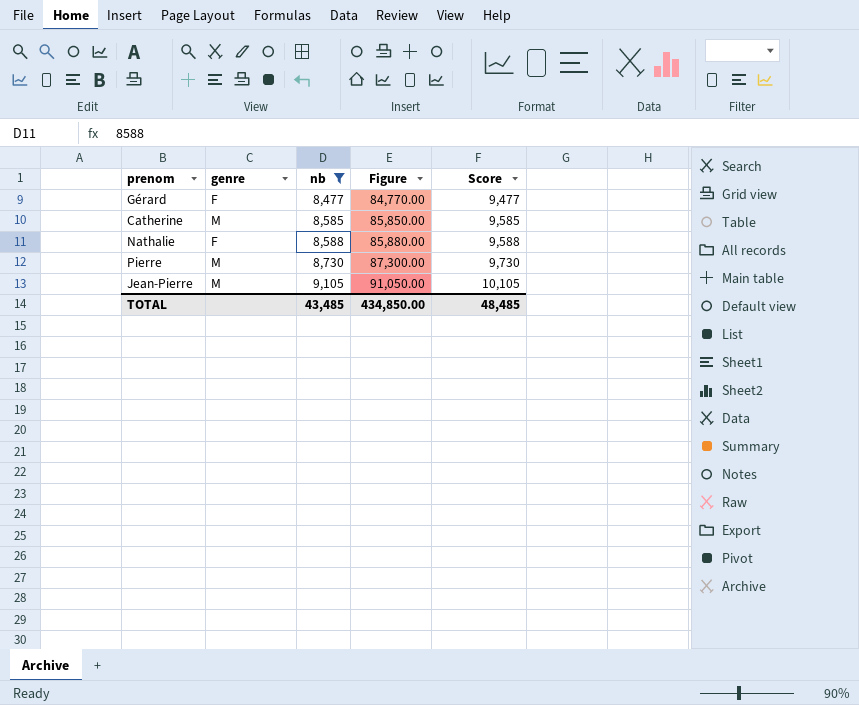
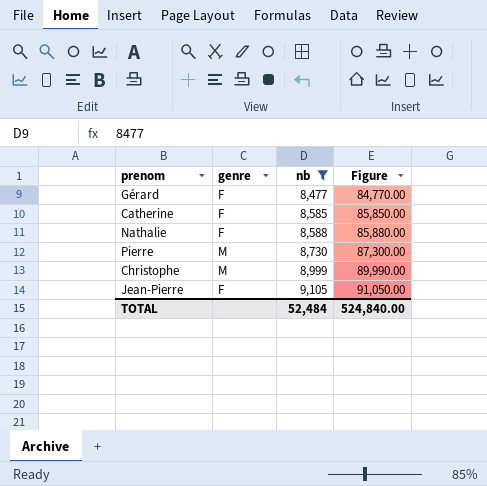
column Score | formula: [nb] + 1000 -> none
Catherine | genre: M -> F
row Christophe: none -> M | 8,999 | 89,990.00
Jean-Pierre | genre: M -> F
TOTAL | nb: 43,485 -> 52,484
TOTAL | Figure: 434,850.00 -> 524,840.00

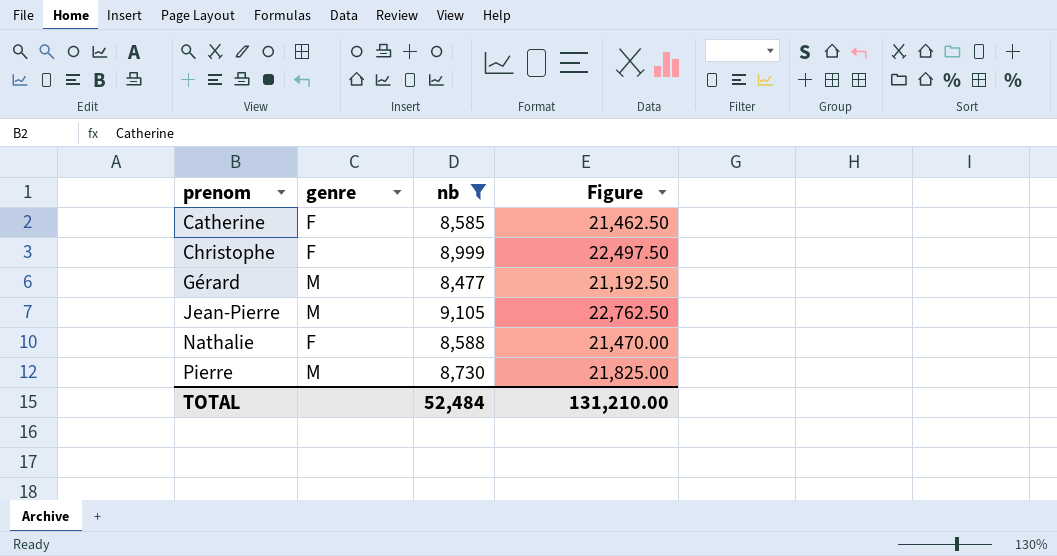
row order: nb ascending -> prenom ascending
column Figure | formula: [nb] * 10 -> [nb] * 2.5
Christophe | genre: M -> F
Gérard | genre: F -> M
Jean-Pierre | genre: F -> M
TOTAL | Figure: 524,840.00 -> 131,210.00

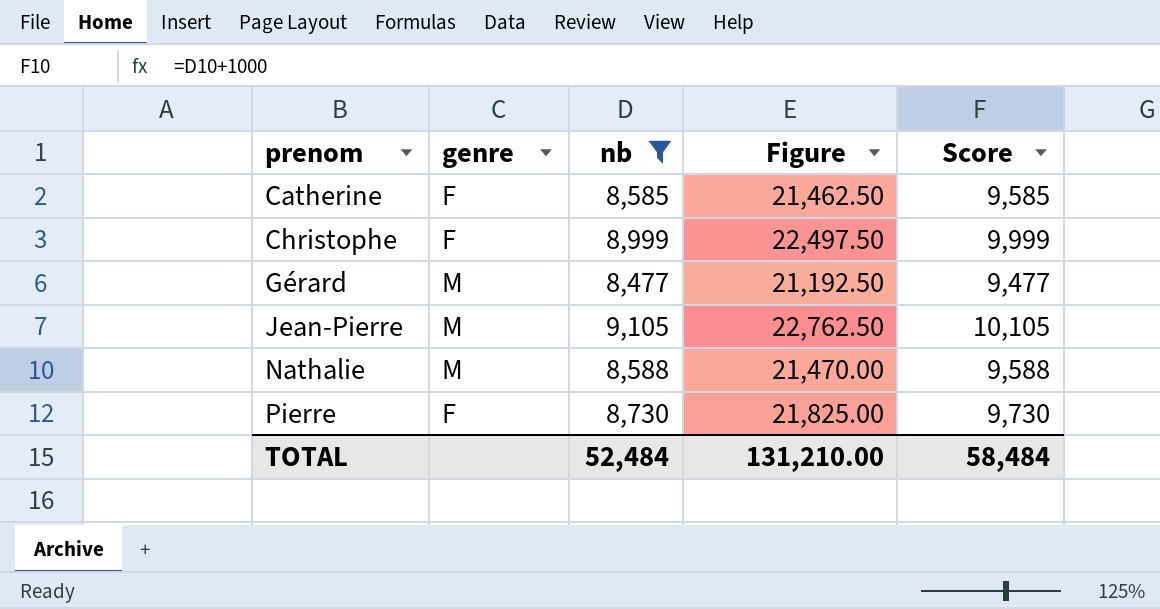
column Score | formula: none -> [nb] + 1000
Nathalie | genre: F -> M
Pierre | genre: M -> F

